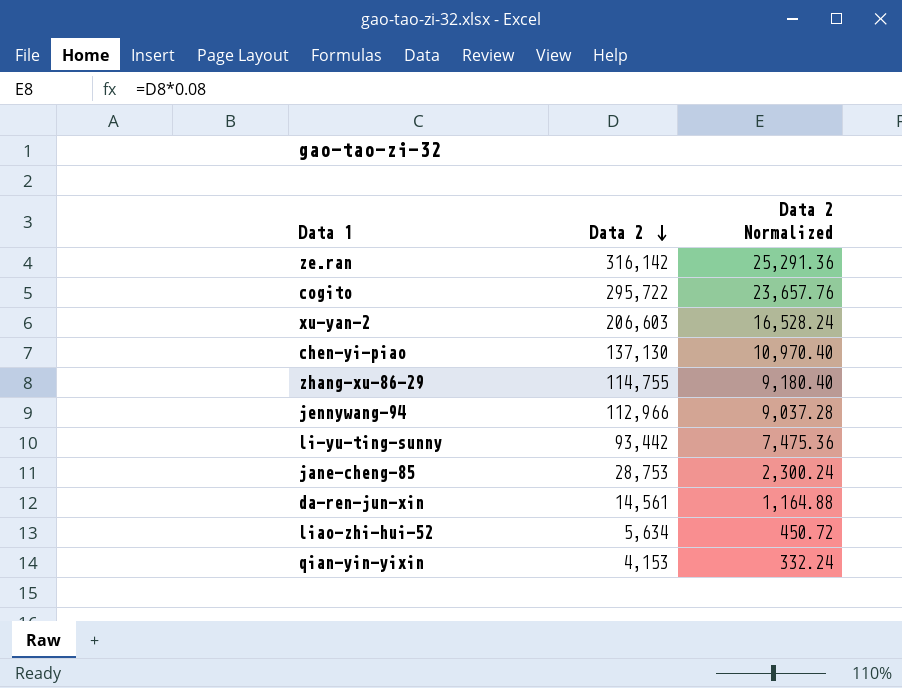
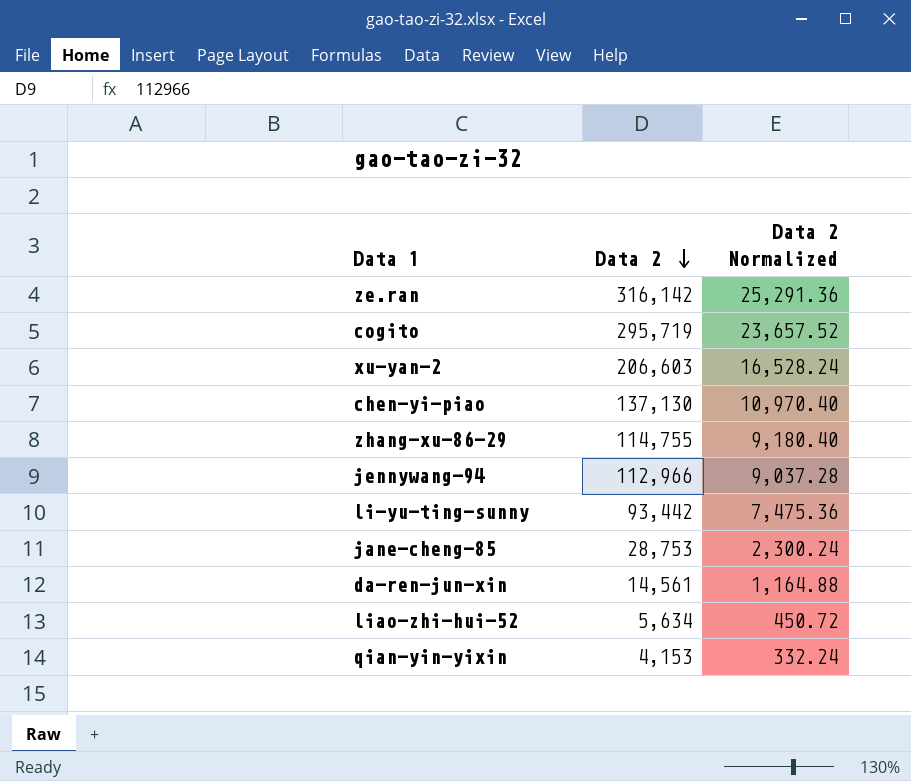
cogito | Data 2: 295,722 -> 295,719
cogito | Data 2 Normalized: 23,657.76 -> 23,657.52

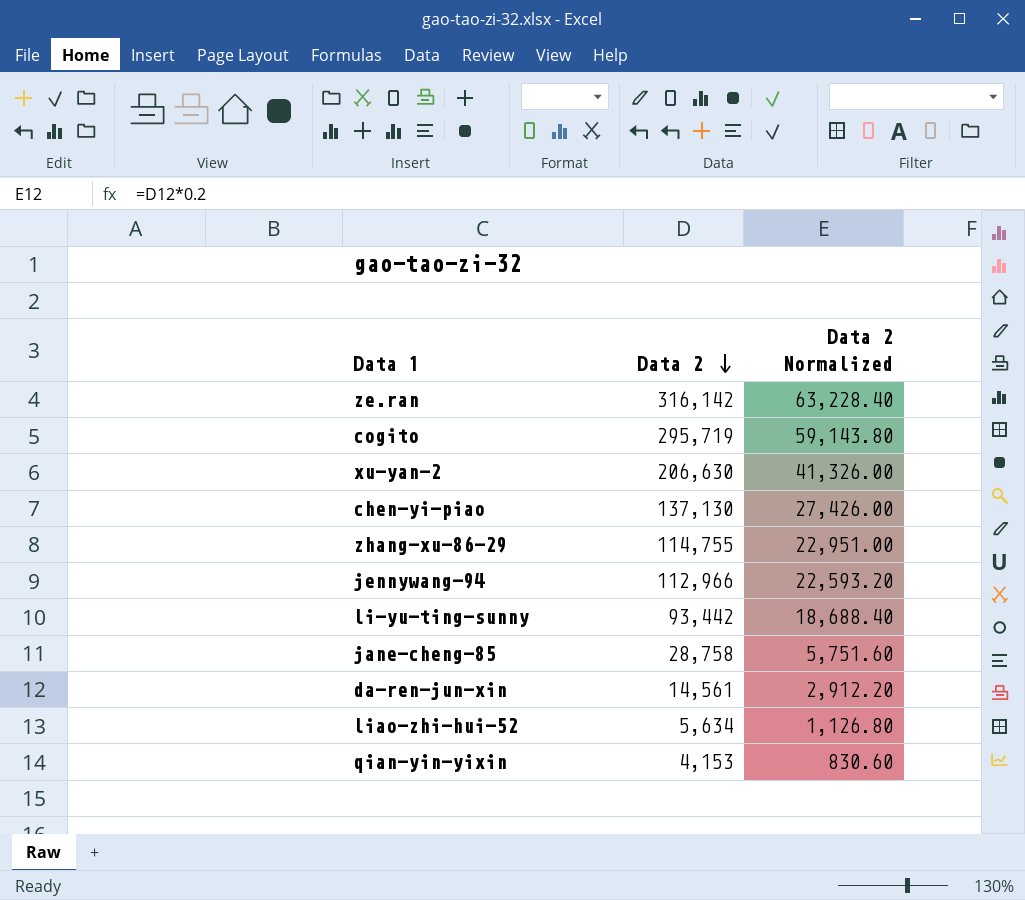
column Data 2 Normalized | formula: [Data 2] * 0.08 -> [Data 2] * 0.2
xu-yan-2 | Data 2: 206,603 -> 206,630
jane-cheng-85 | Data 2: 28,753 -> 28,758

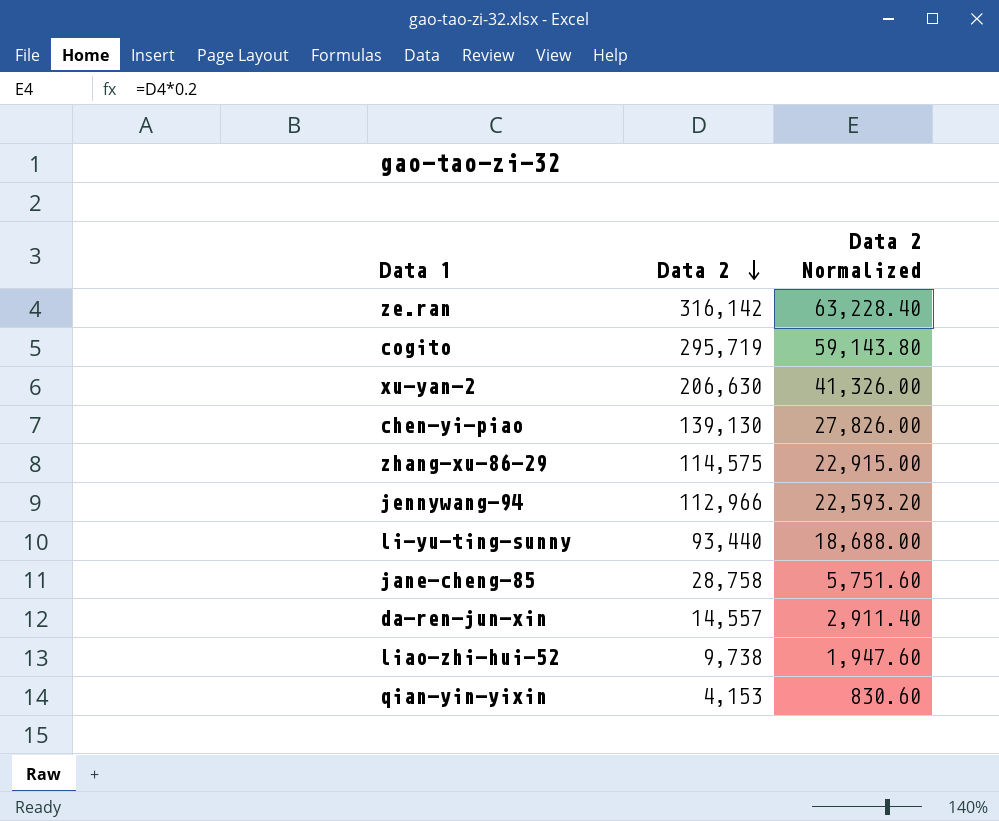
chen-yi-piao | Data 2: 137,130 -> 139,130
chen-yi-piao | Data 2 Normalized: 27,426.00 -> 27,826.00
zhang-xu-86-29 | Data 2: 114,755 -> 114,575
zhang-xu-86-29 | Data 2 Normalized: 22,951.00 -> 22,915.00
li-yu-ting-sunny | Data 2: 93,442 -> 93,440
li-yu-ting-sunny | Data 2 Normalized: 18,688.40 -> 18,688.00
da-ren-jun-xin | Data 2: 14,561 -> 14,557
da-ren-jun-xin | Data 2 Normalized: 2,912.20 -> 2,911.40
liao-zhi-hui-52 | Data 2: 5,634 -> 9,738
liao-zhi-hui-52 | Data 2 Normalized: 1,126.80 -> 1,947.60

